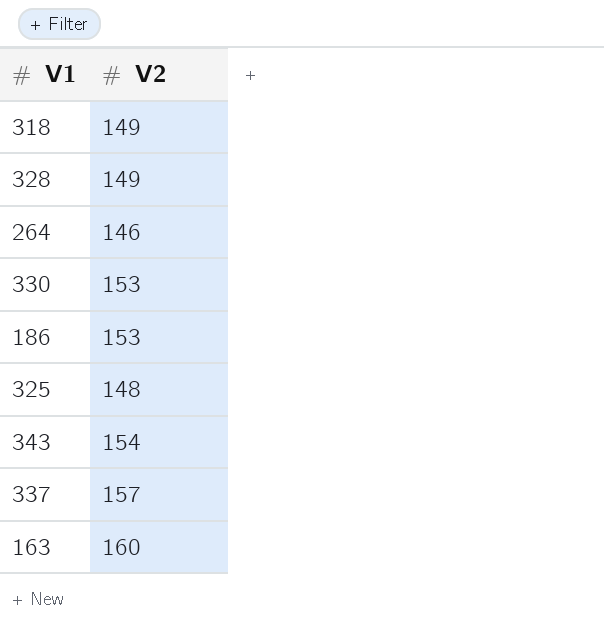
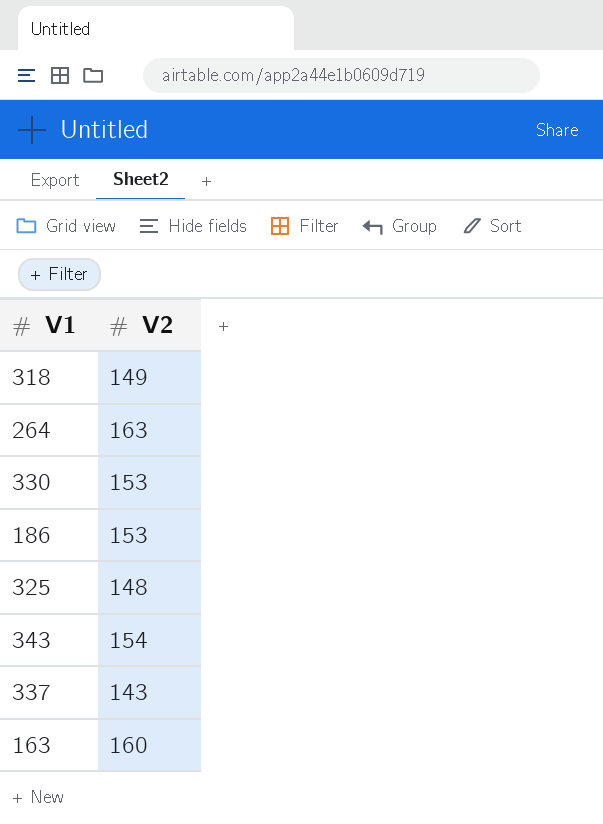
row 328: 149 -> none
264 | V2: 146 -> 163
337 | V2: 157 -> 143

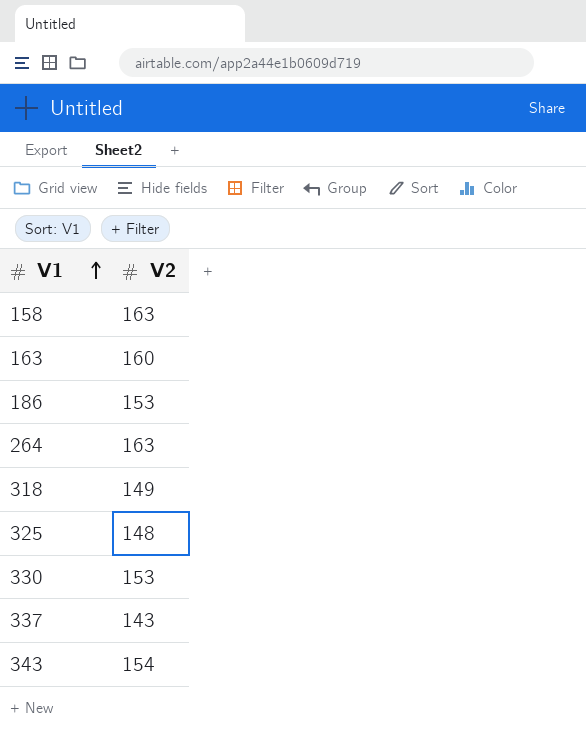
row order: none -> V1 ascending
row 158: none -> 163

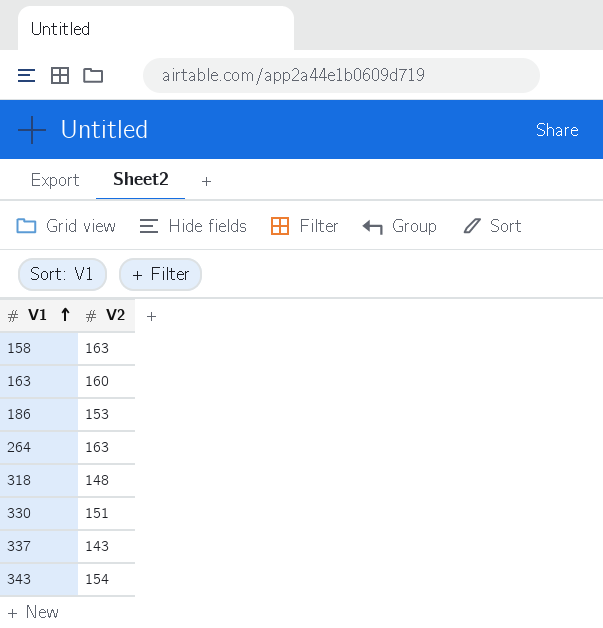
row 325: 148 -> none
318 | V2: 149 -> 148
330 | V2: 153 -> 151

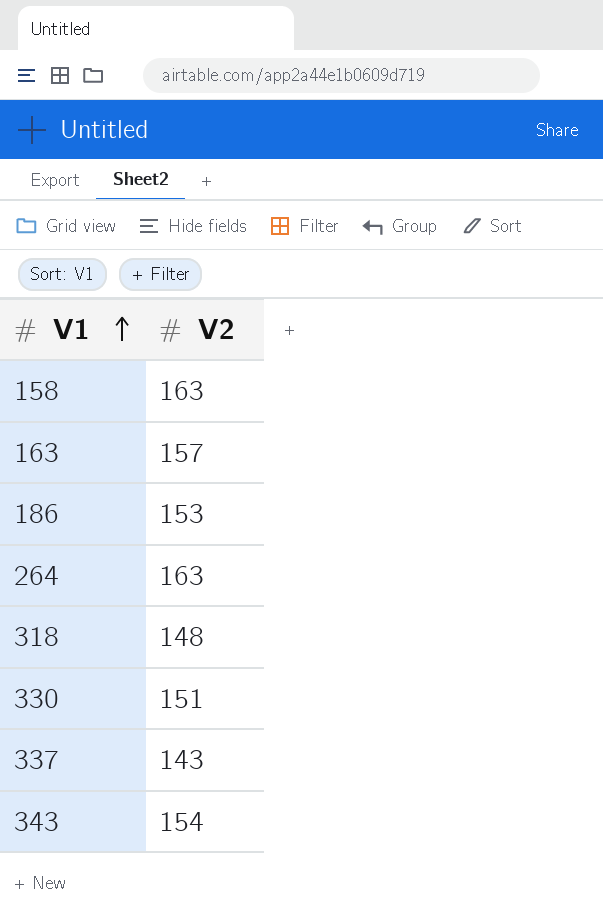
163 | V2: 160 -> 157

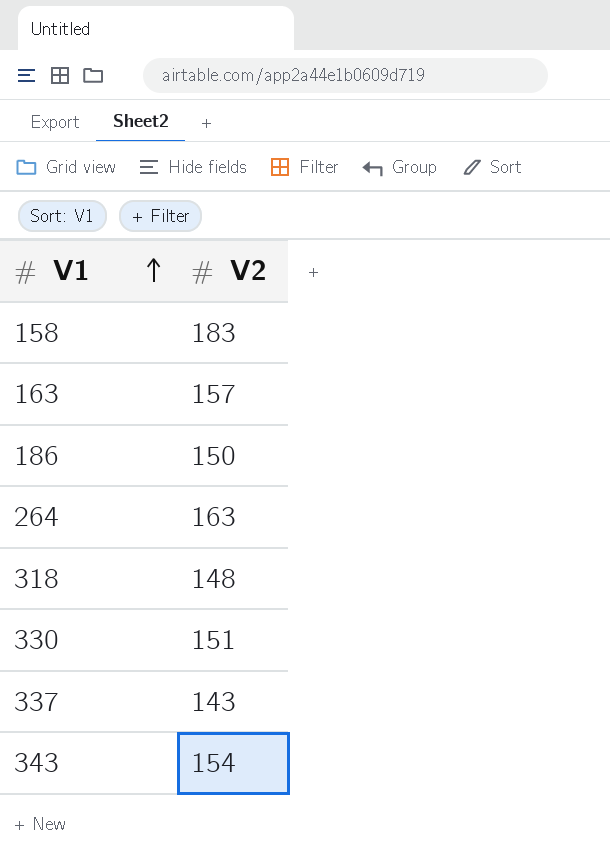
158 | V2: 163 -> 183
186 | V2: 153 -> 150

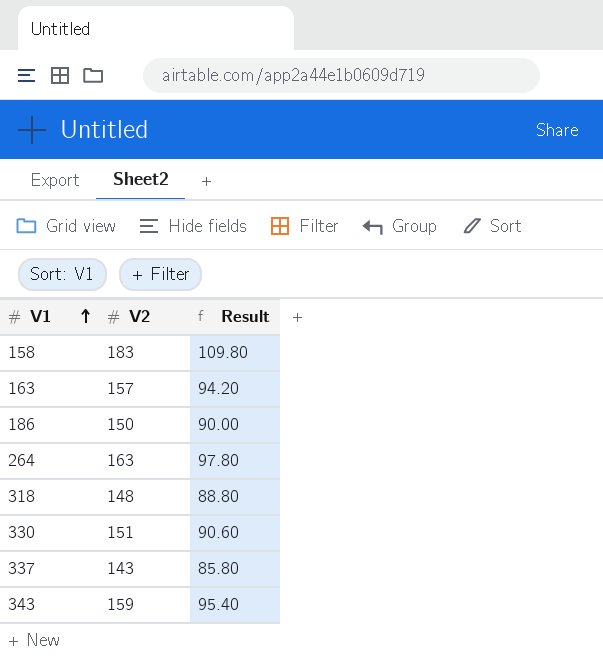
column Result | formula: none -> [V2] * 0.6
343 | V2: 154 -> 159

